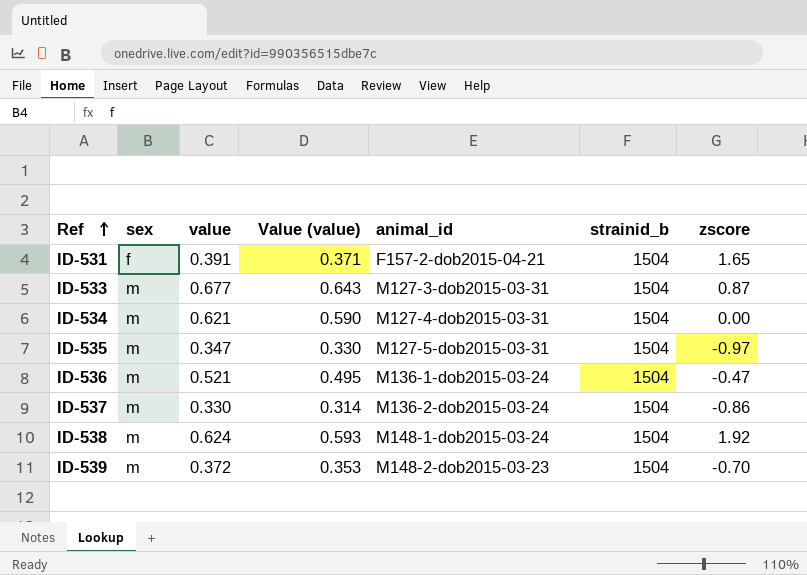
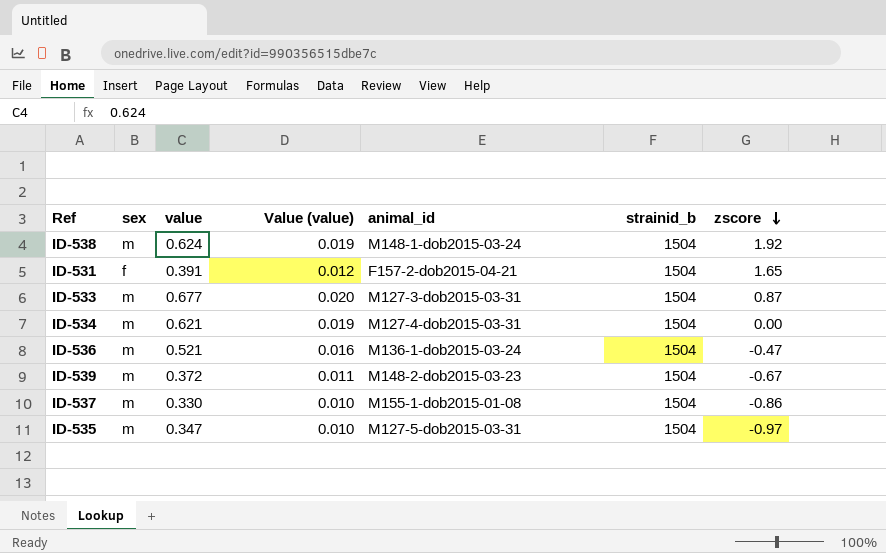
row order: Ref ascending -> zscore descending
column Value (value) | formula: [value] * 0.95 -> [value] * 0.03
ID-539 | zscore: -0.70 -> -0.67
ID-537 | animal_id: M136-2-dob2015-03-24 -> M155-1-dob2015-01-08

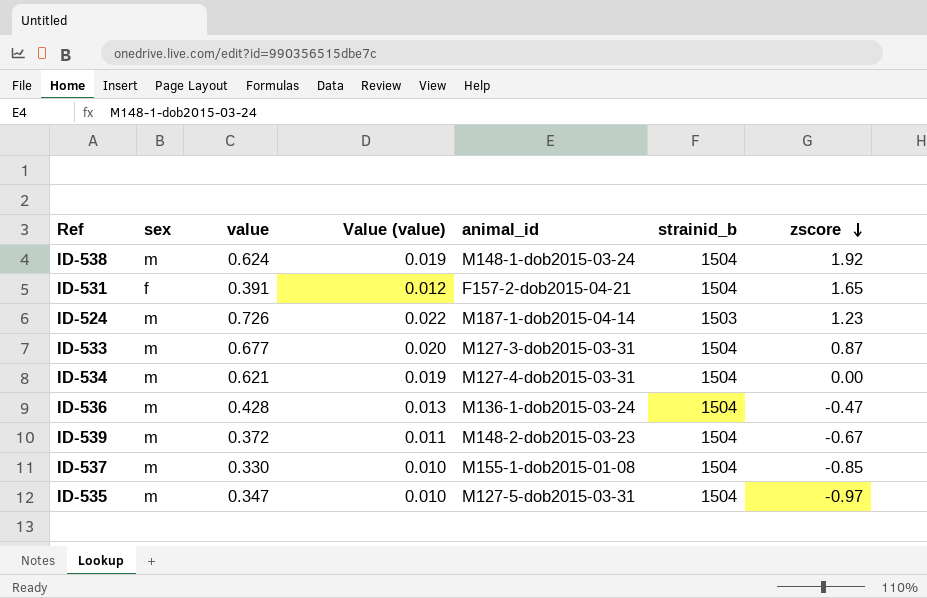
row ID-524: none -> m | 0.726 | 0.022 | M187-1-dob2015-04-14 | 1503 | 1.23
ID-536 | value: 0.521 -> 0.428
ID-536 | Value (value): 0.016 -> 0.013
ID-537 | zscore: -0.86 -> -0.85

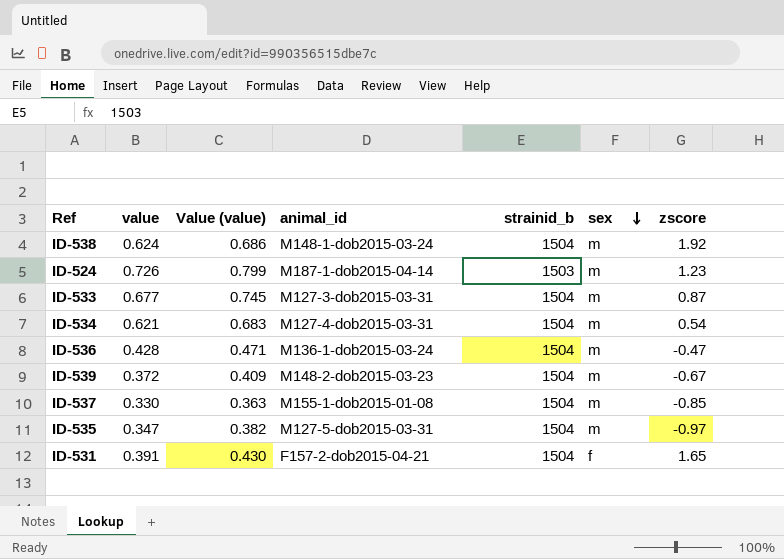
row order: zscore descending -> sex descending
column Value (value) | formula: [value] * 0.03 -> [value] * 1.1
column sex | position: 2 -> 6
ID-534 | zscore: 0.00 -> 0.54

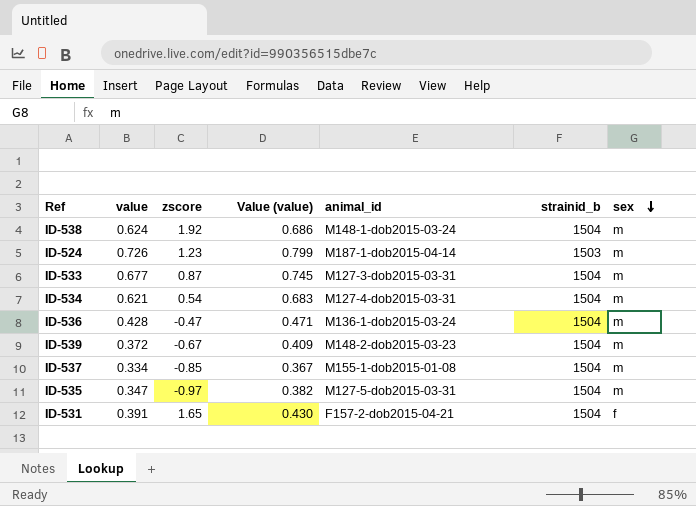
column zscore | position: 7 -> 3
ID-537 | value: 0.330 -> 0.334
ID-537 | Value (value): 0.363 -> 0.367

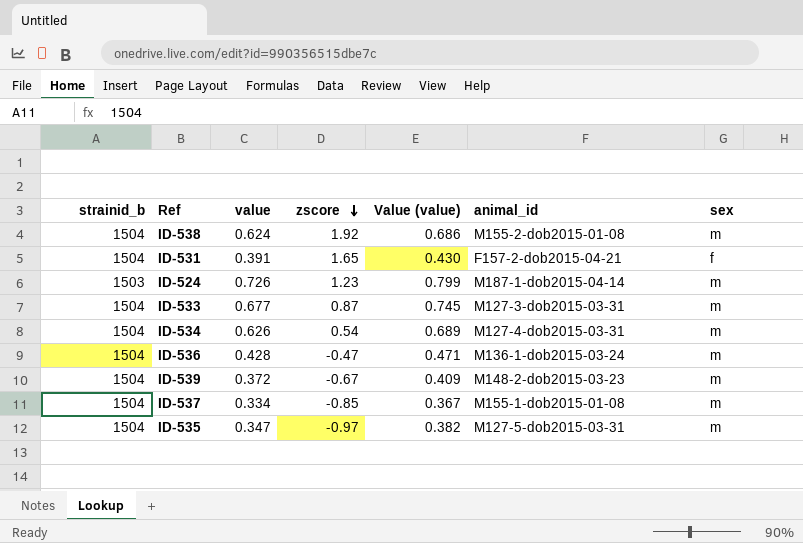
row order: sex descending -> zscore descending
column strainid_b | position: 6 -> 1
ID-538 | animal_id: M148-1-dob2015-03-24 -> M155-2-dob2015-01-08
ID-534 | value: 0.621 -> 0.626
ID-534 | Value (value): 0.683 -> 0.689

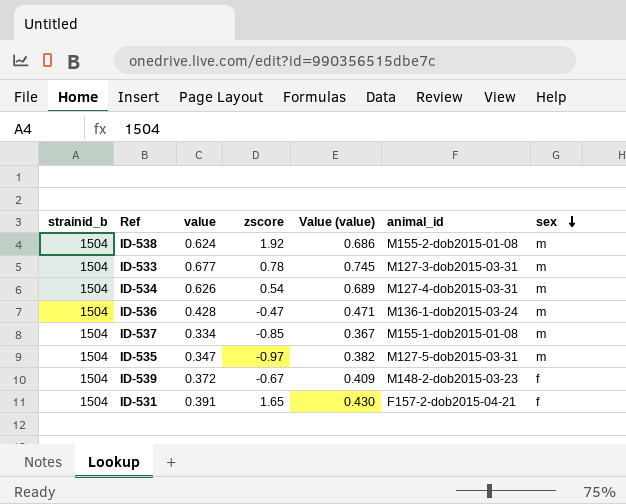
row order: zscore descending -> sex descending
row ID-524: 1503 | 0.726 | 1.23 | 0.799 | M187-1-dob2015-04-14 | m -> none
ID-533 | zscore: 0.87 -> 0.78
ID-539 | sex: m -> f

